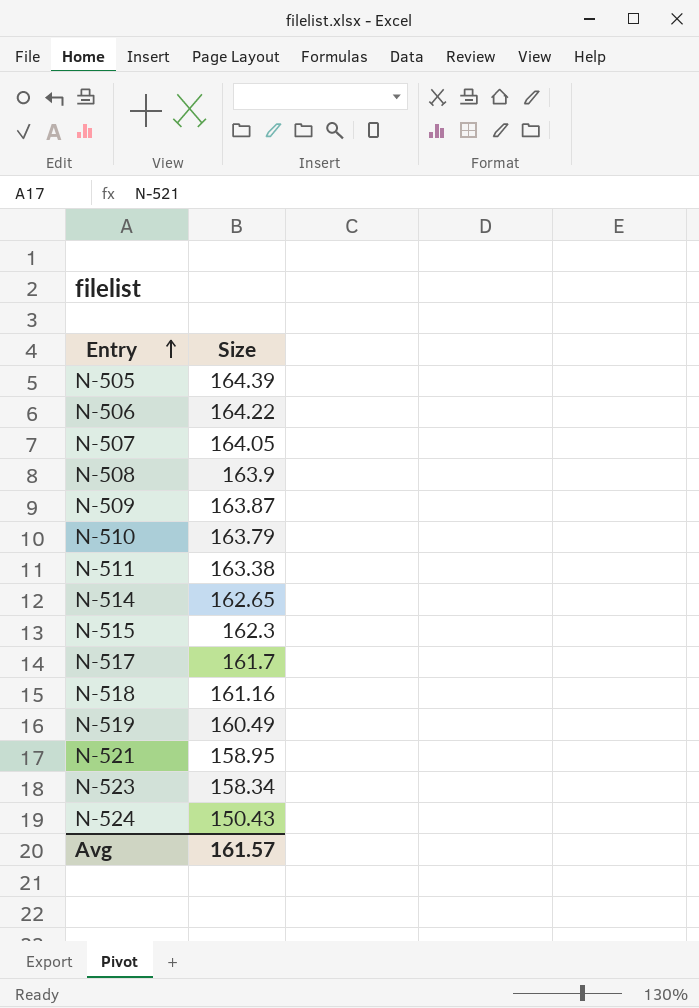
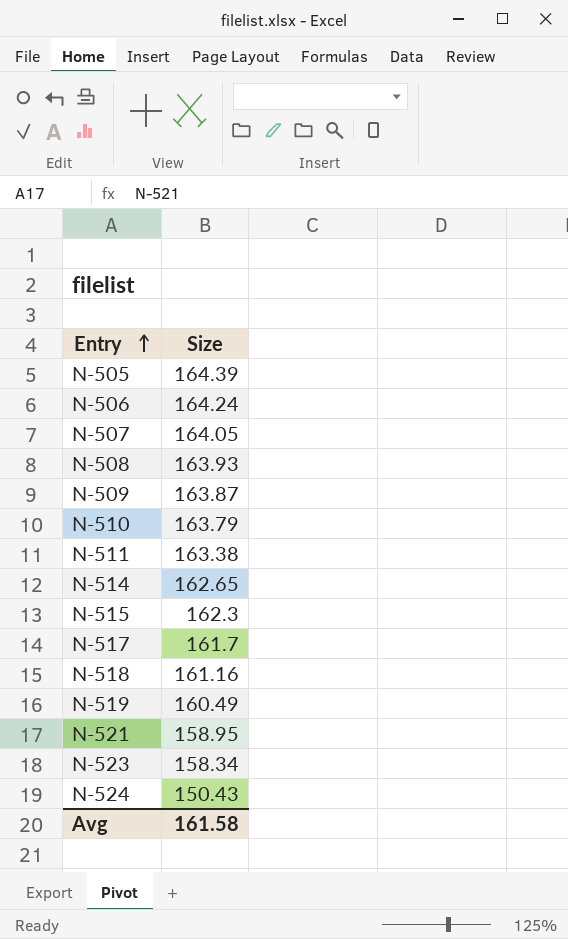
N-506 | Size: 164.22 -> 164.24
N-508 | Size: 163.9 -> 163.93
Avg | Size: 161.57 -> 161.58

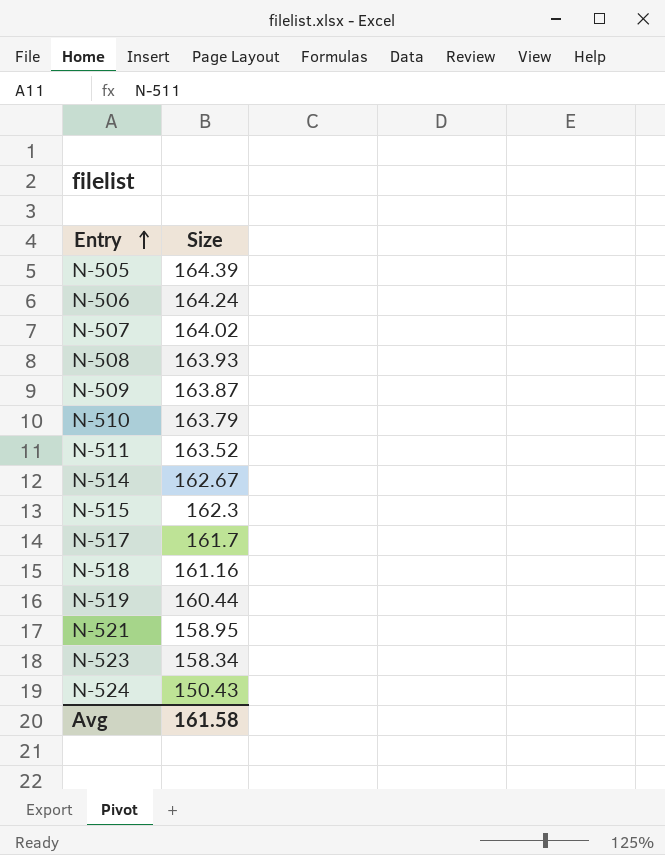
N-507 | Size: 164.05 -> 164.02
N-511 | Size: 163.38 -> 163.52
N-514 | Size: 162.65 -> 162.67
N-519 | Size: 160.49 -> 160.44

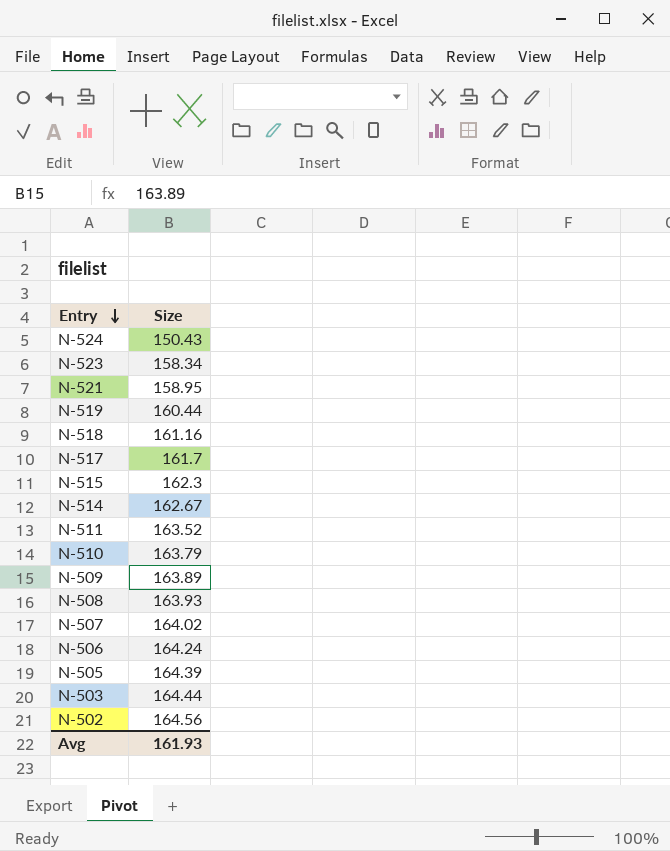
row order: Entry ascending -> Entry descending
N-509 | Size: 163.87 -> 163.89
row N-503: none -> 164.44
row N-502: none -> 164.56
Avg | Size: 161.58 -> 161.93

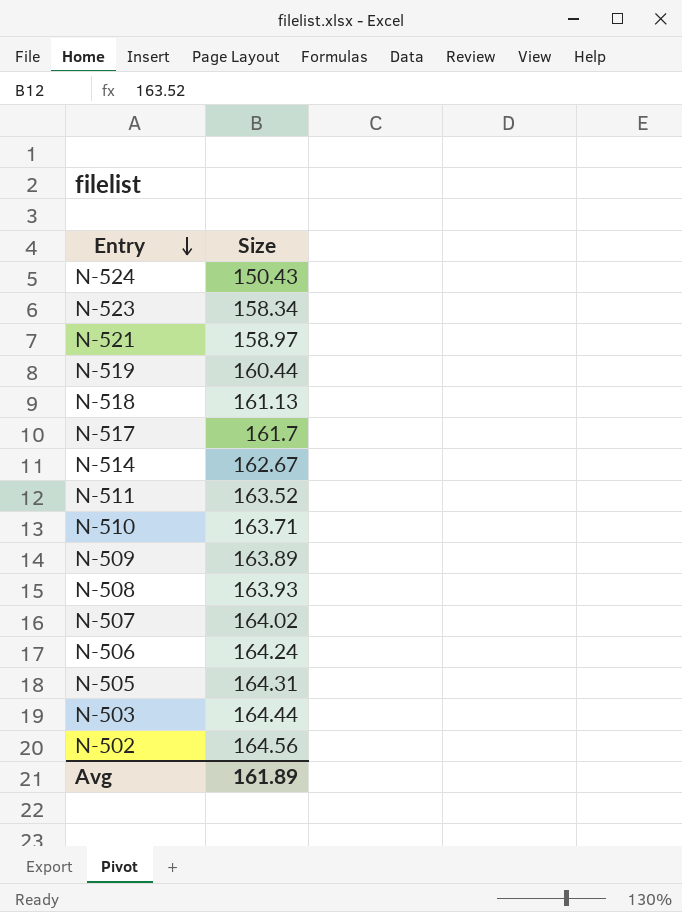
row N-515: 162.3 -> none
N-521 | Size: 158.95 -> 158.97
N-518 | Size: 161.16 -> 161.13
N-510 | Size: 163.79 -> 163.71
N-505 | Size: 164.39 -> 164.31
Avg | Size: 161.93 -> 161.89

